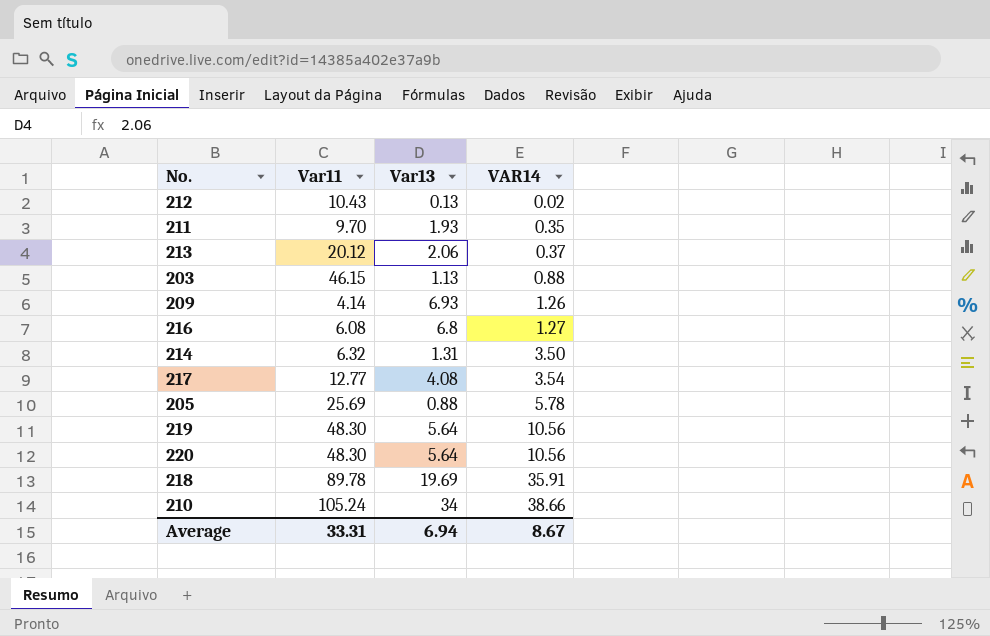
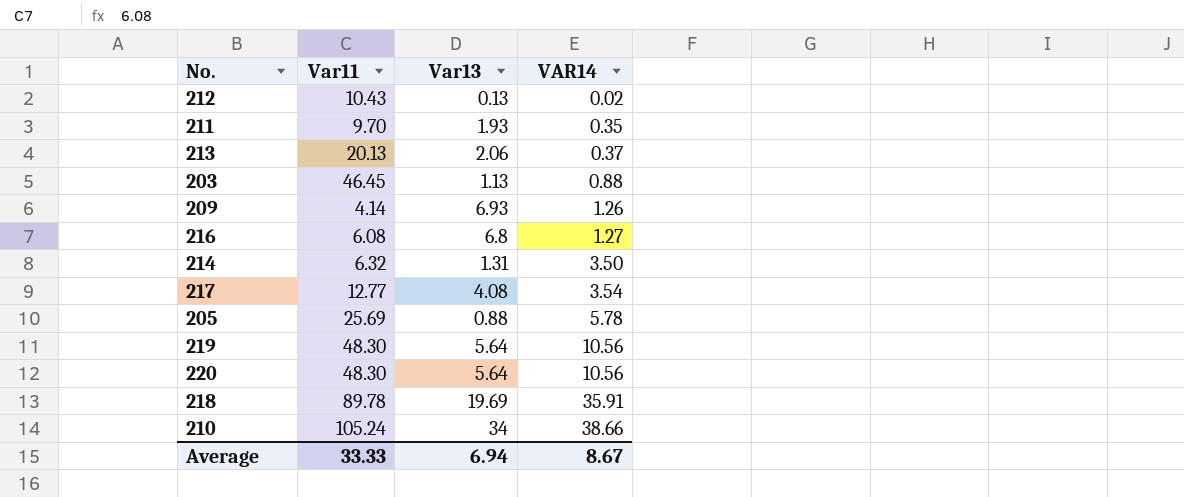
213 | Var11: 20.12 -> 20.13
203 | Var11: 46.15 -> 46.45
Average | Var11: 33.31 -> 33.33

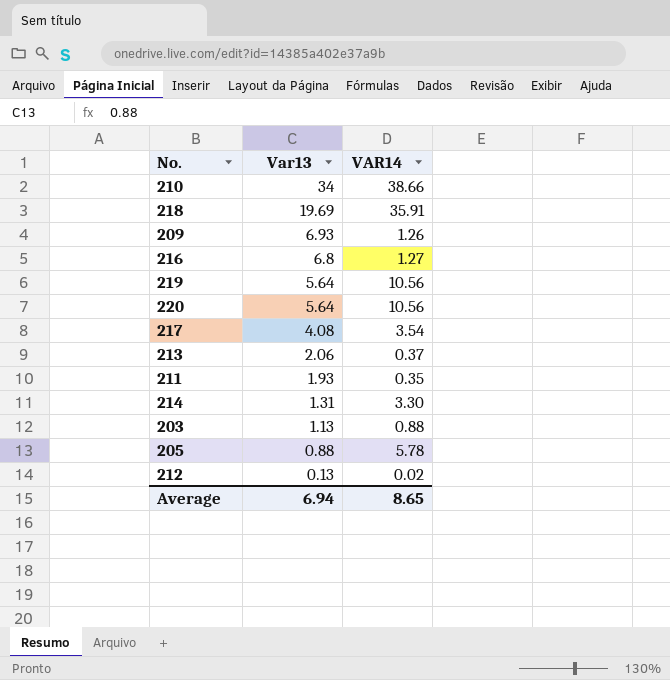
row order: VAR14 ascending -> Var13 descending
column Var11 | position: 2 -> none
214 | VAR14: 3.50 -> 3.30
Average | VAR14: 8.67 -> 8.65

